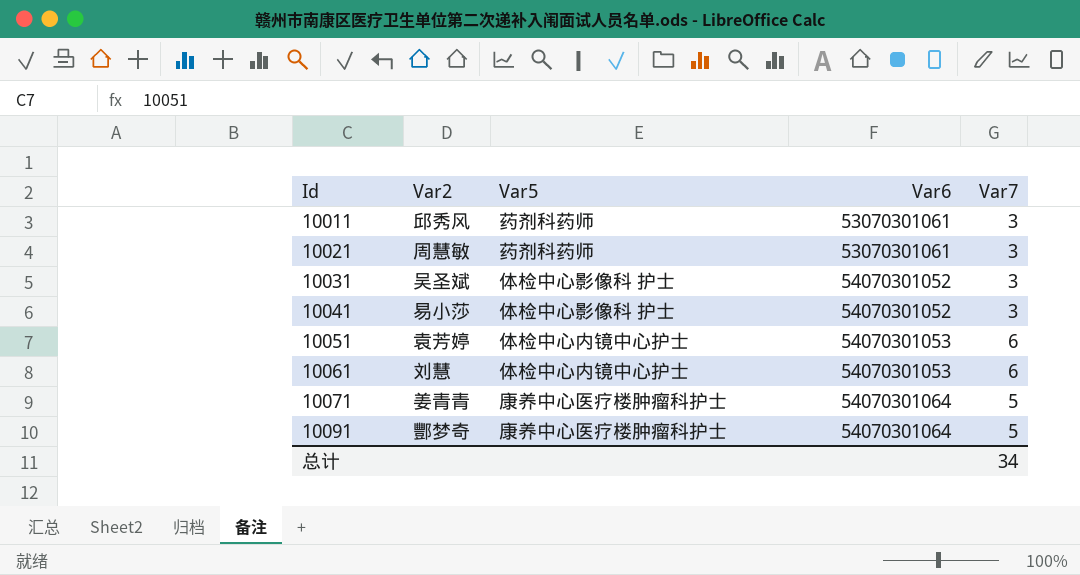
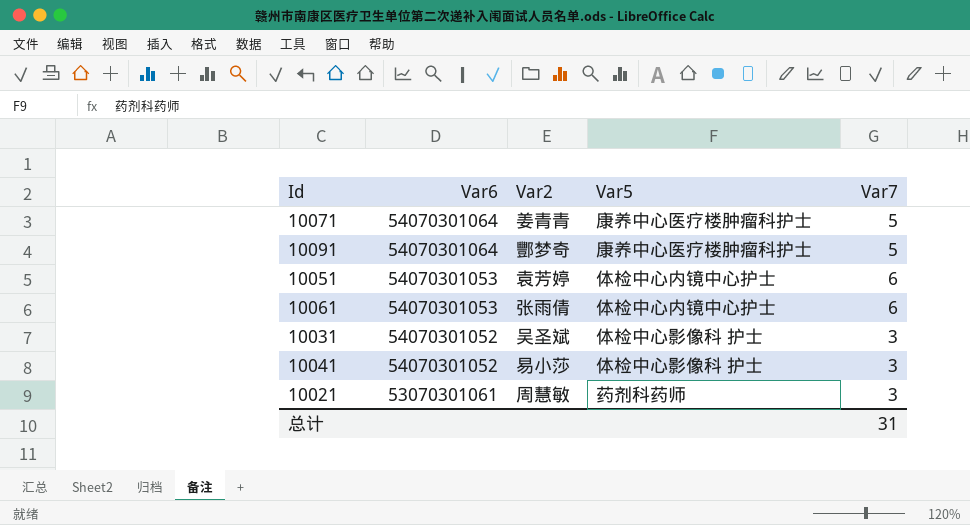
row order: Id ascending -> Var6 descending
column Var6 | position: 4 -> 2
row 10011: 邱秀风 | 药剂科药师 | 53070301061 | 3 -> none
10061 | Var2: 刘慧 -> 张雨倩
总计 | Var7: 34 -> 31

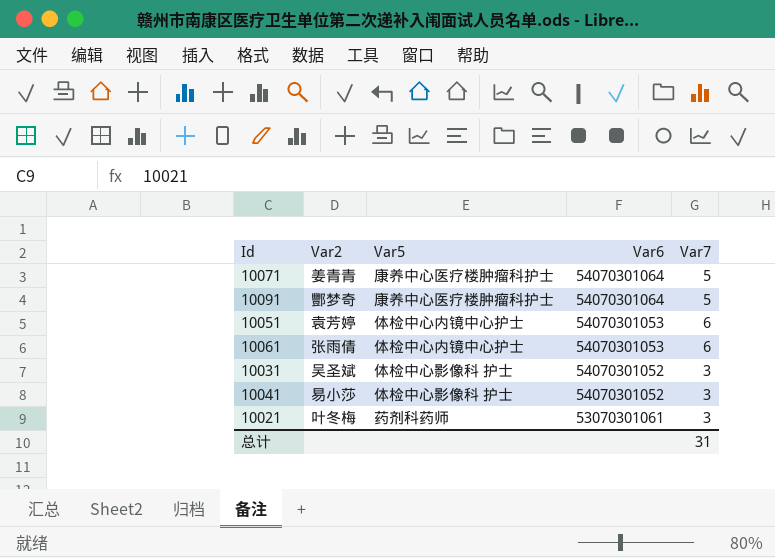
column Var6 | position: 2 -> 4
10021 | Var2: 周慧敏 -> 叶冬梅

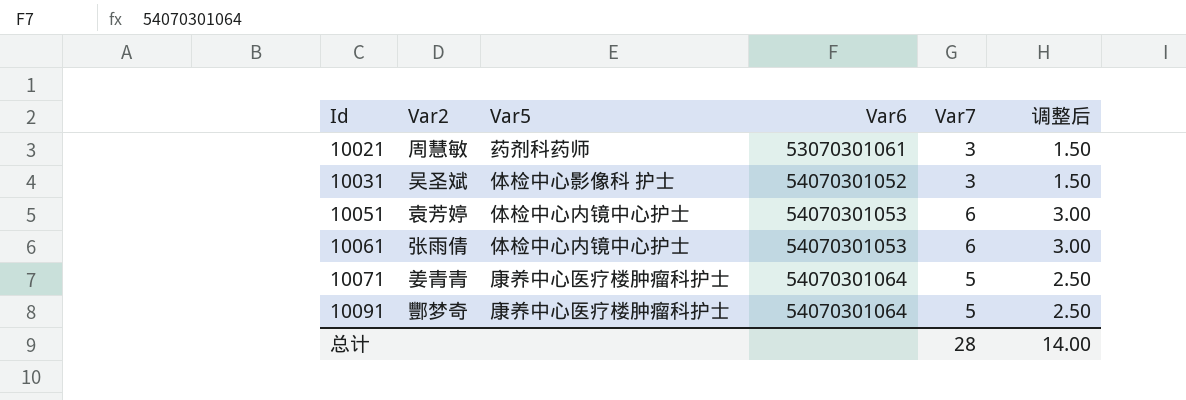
row order: Var6 descending -> Id ascending
column 调整后 | formula: none -> [Var7] * 0.5
row 10041: 易小莎 | 体检中心影像科 护士 | 54070301052 | 3 -> none
10021 | Var2: 叶冬梅 -> 周慧敏
总计 | Var7: 31 -> 28

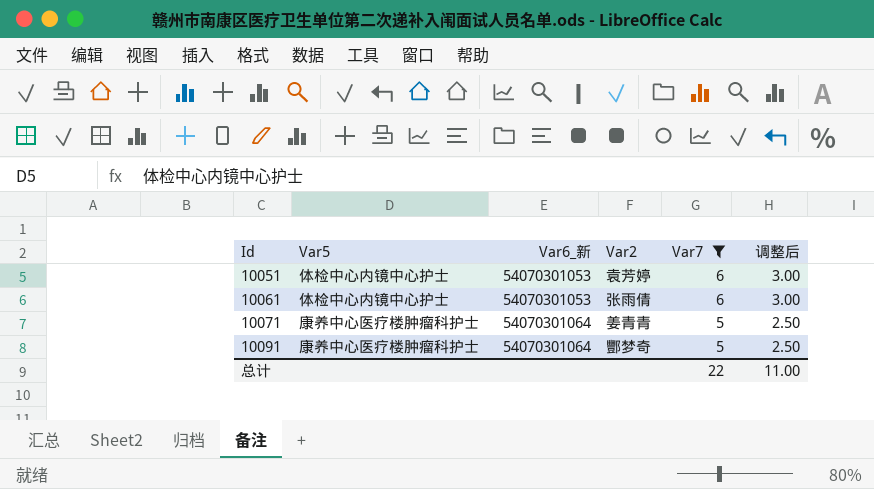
filter: none -> Var7 != 3
column name: Var6 -> Var6_新
column Var2 | position: 2 -> 4
总计 | Var7: 28 -> 22
总计 | 调整后: 14.00 -> 11.00

